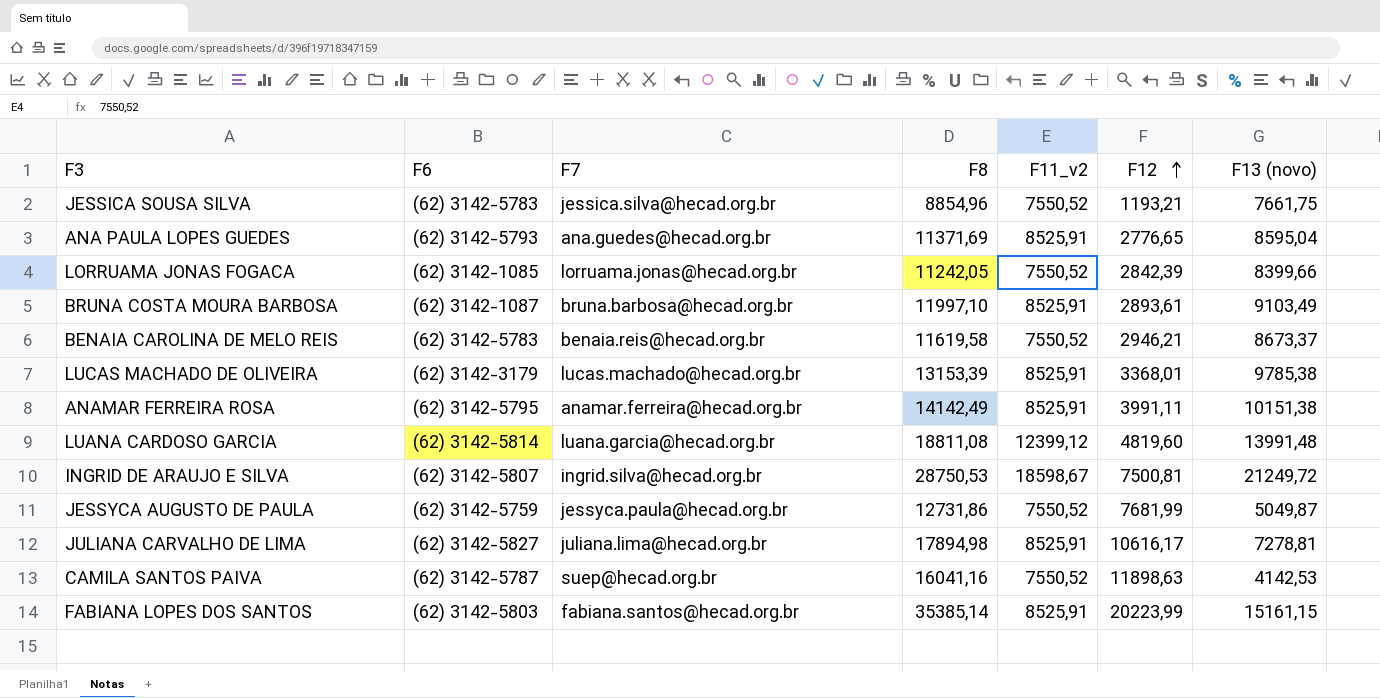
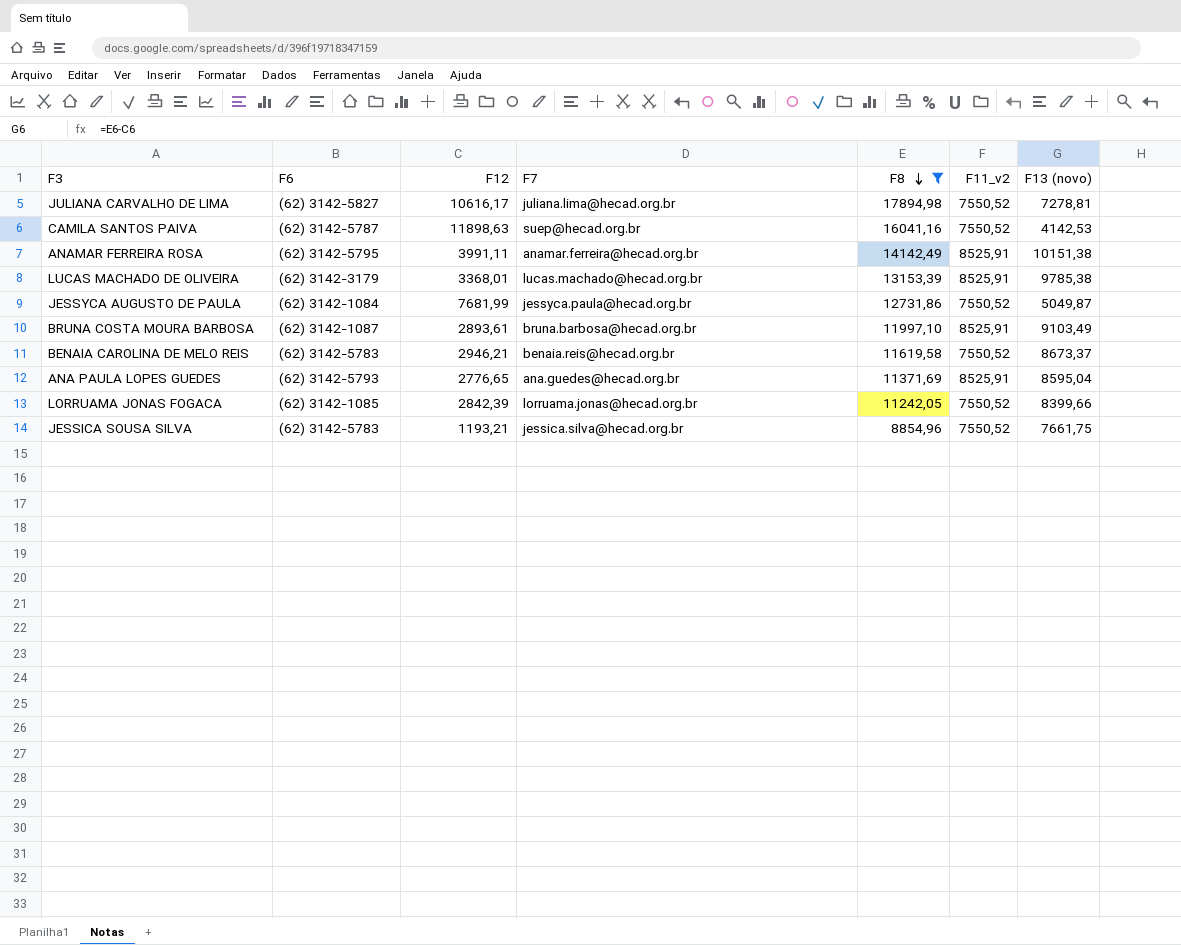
filter: none -> F8 <= 17894,98
row order: F12 ascending -> F8 descending
column F12 | position: 6 -> 3
JULIANA CARVALHO DE LIMA | F11_v2: 8525,91 -> 7550,52
JESSYCA AUGUSTO DE PAULA | F6: (62) 3142-5759 -> (62) 3142-1084

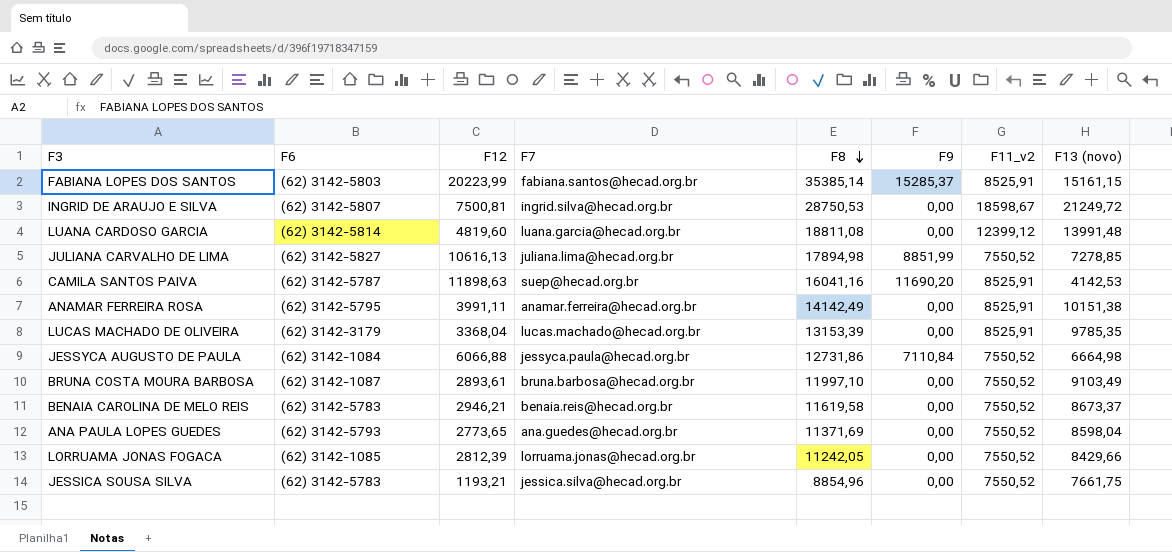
filter: F8 <= 17894,98 -> none
column F9 | position: none -> 6
JULIANA CARVALHO DE LIMA | F12: 10616,17 -> 10616,13
JULIANA CARVALHO DE LIMA | F13 (novo): 7278,81 -> 7278,85
CAMILA SANTOS PAIVA | F11_v2: 7550,52 -> 8525,91
LUCAS MACHADO DE OLIVEIRA | F12: 3368,01 -> 3368,04
LUCAS MACHADO DE OLIVEIRA | F13 (novo): 9785,38 -> 9785,35
JESSYCA AUGUSTO DE PAULA | F12: 7681,99 -> 6066,88
JESSYCA AUGUSTO DE PAULA | F13 (novo): 5049,87 -> 6664,98
BRUNA COSTA MOURA BARBOSA | F11_v2: 8525,91 -> 7550,52
ANA PAULA LOPES GUEDES | F12: 2776,65 -> 2773,65
ANA PAULA LOPES GUEDES | F11_v2: 8525,91 -> 7550,52
ANA PAULA LOPES GUEDES | F13 (novo): 8595,04 -> 8598,04
LORRUAMA JONAS FOGACA | F12: 2842,39 -> 2812,39
LORRUAMA JONAS FOGACA | F13 (novo): 8399,66 -> 8429,66

